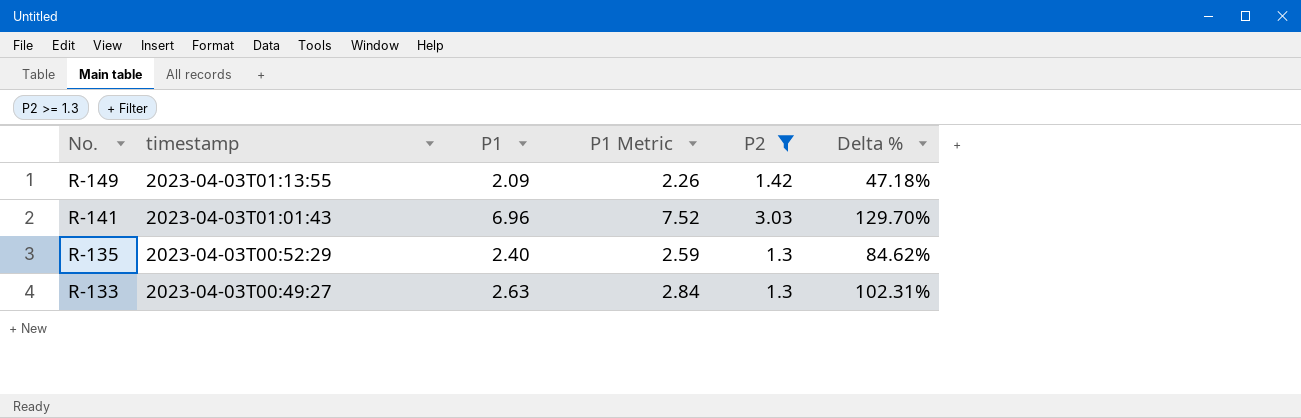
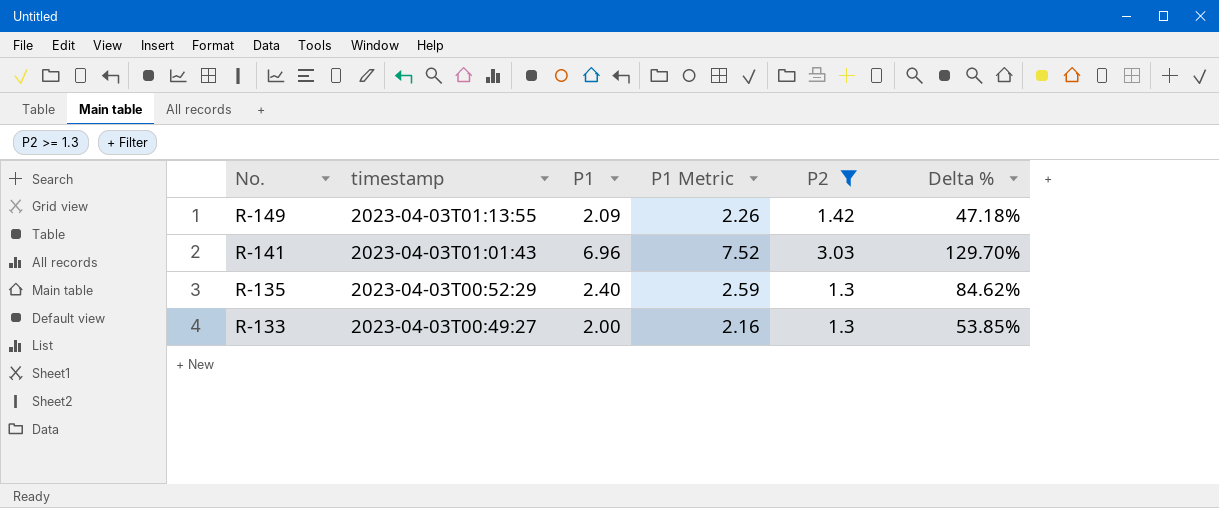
R-133 | P1: 2.63 -> 2.00
R-133 | P1 Metric: 2.84 -> 2.16
R-133 | Delta %: 102.31% -> 53.85%

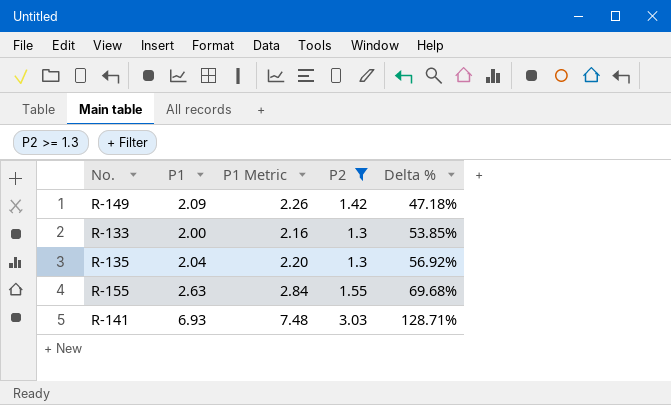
row order: No. descending -> Delta % ascending
column timestamp | position: 2 -> none
R-135 | P1: 2.40 -> 2.04
R-135 | P1 Metric: 2.59 -> 2.20
R-135 | Delta %: 84.62% -> 56.92%
row R-155: none -> 2.63 | 2.84 | 1.55 | 69.68%
R-141 | P1: 6.96 -> 6.93
R-141 | P1 Metric: 7.52 -> 7.48
R-141 | Delta %: 129.70% -> 128.71%

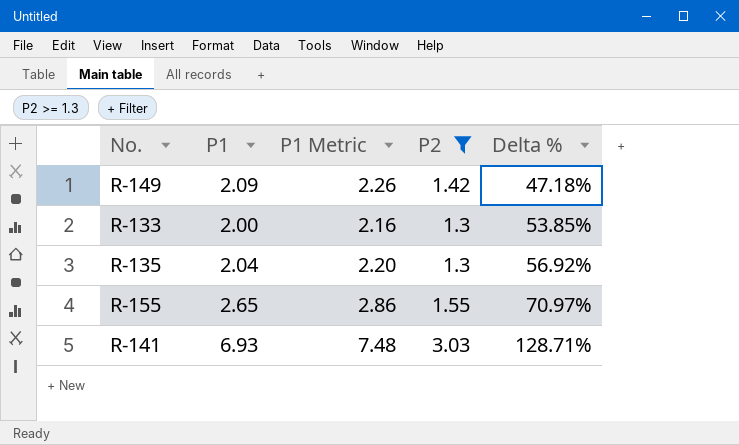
R-155 | P1: 2.63 -> 2.65
R-155 | P1 Metric: 2.84 -> 2.86
R-155 | Delta %: 69.68% -> 70.97%

